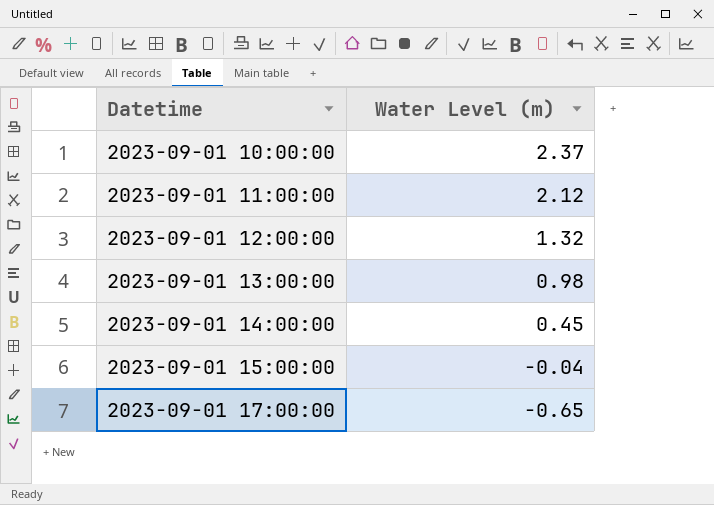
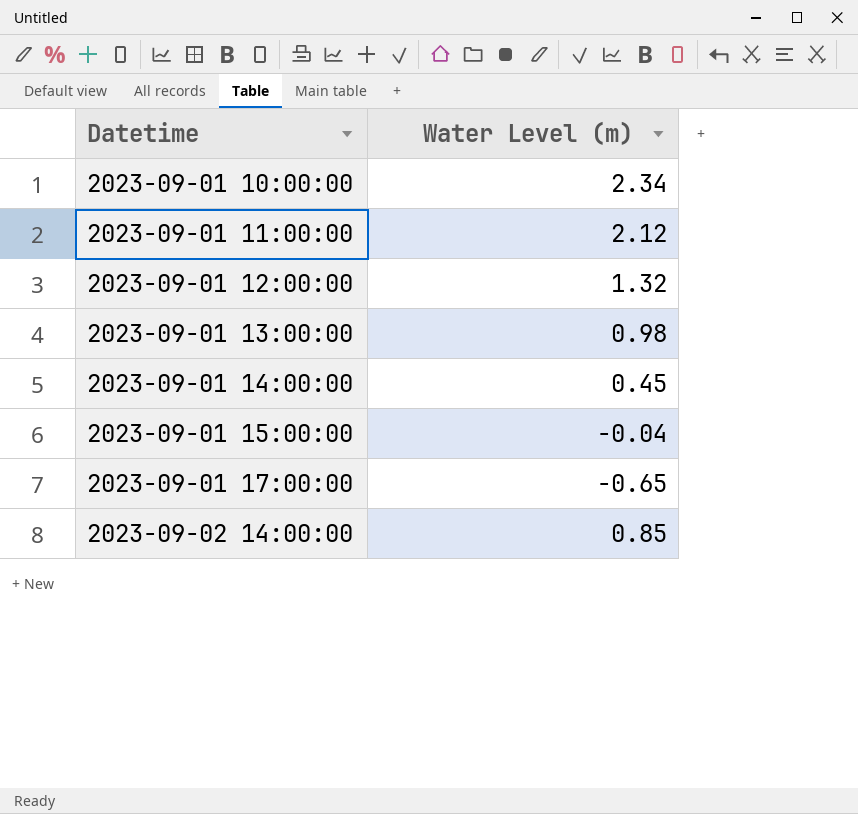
2023-09-01 10:00:00 | Water Level (m): 2.37 -> 2.34
row 2023-09-02 14:00:00: none -> 0.85

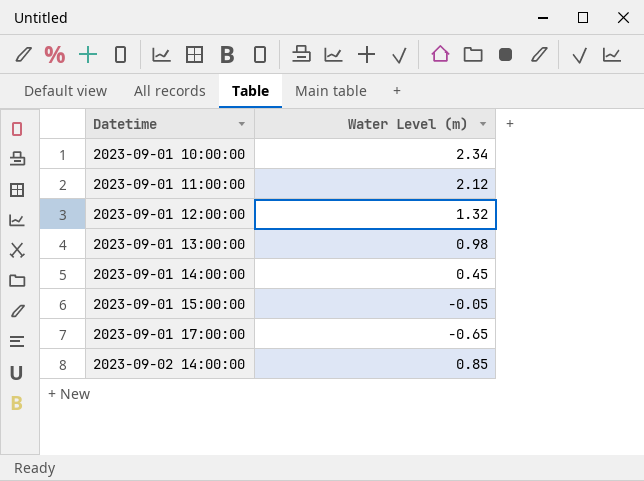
2023-09-01 15:00:00 | Water Level (m): -0.04 -> -0.05

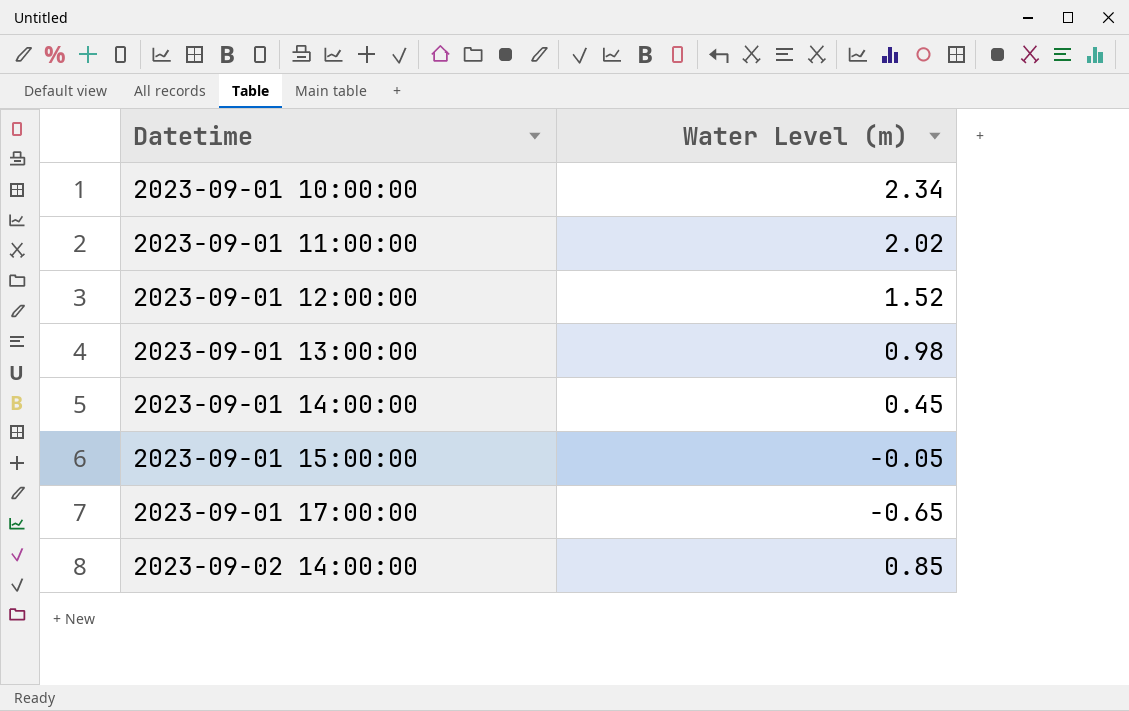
2023-09-01 11:00:00 | Water Level (m): 2.12 -> 2.02
2023-09-01 12:00:00 | Water Level (m): 1.32 -> 1.52

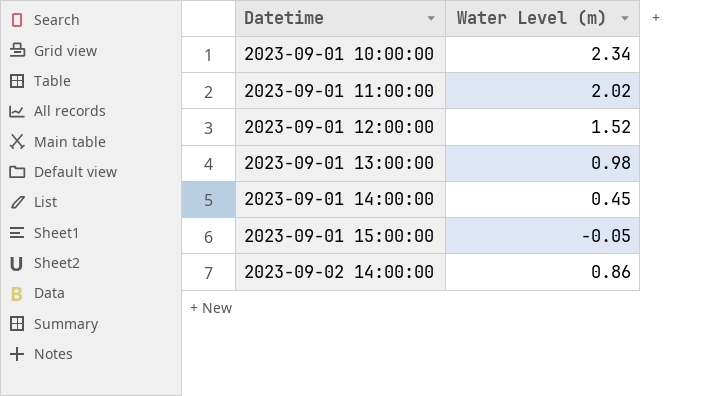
row 2023-09-01 17:00:00: -0.65 -> none
2023-09-02 14:00:00 | Water Level (m): 0.85 -> 0.86

